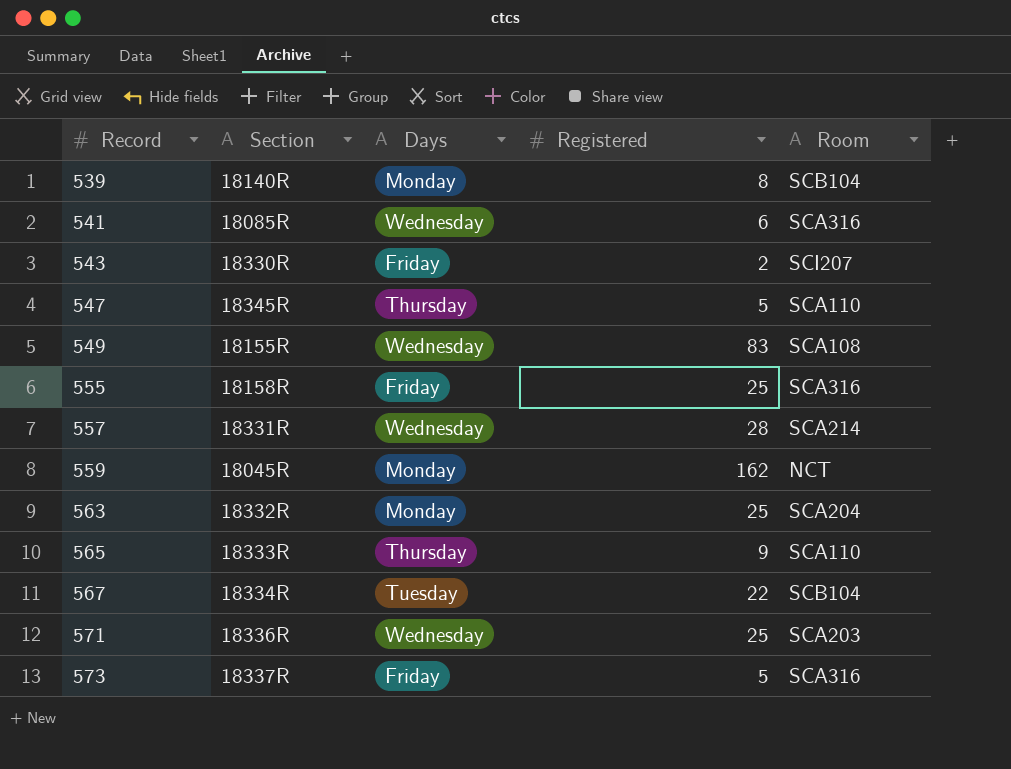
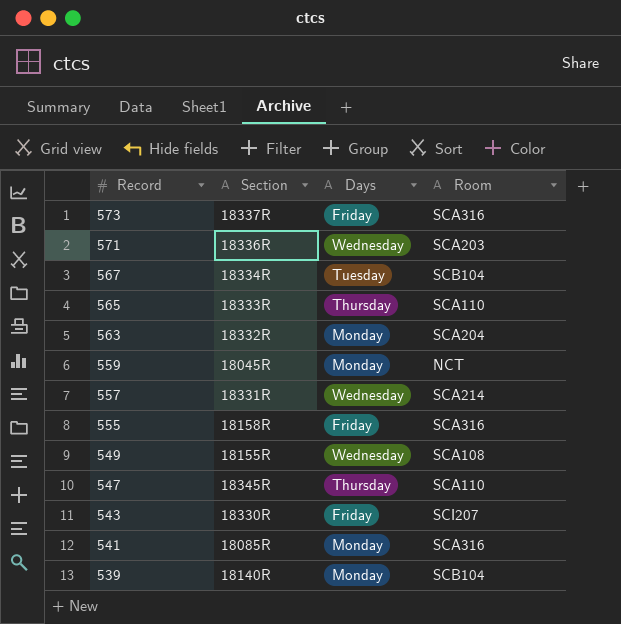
row order: Record ascending -> Record descending
column Registered | position: 4 -> none
541 | Days: Wednesday -> Monday

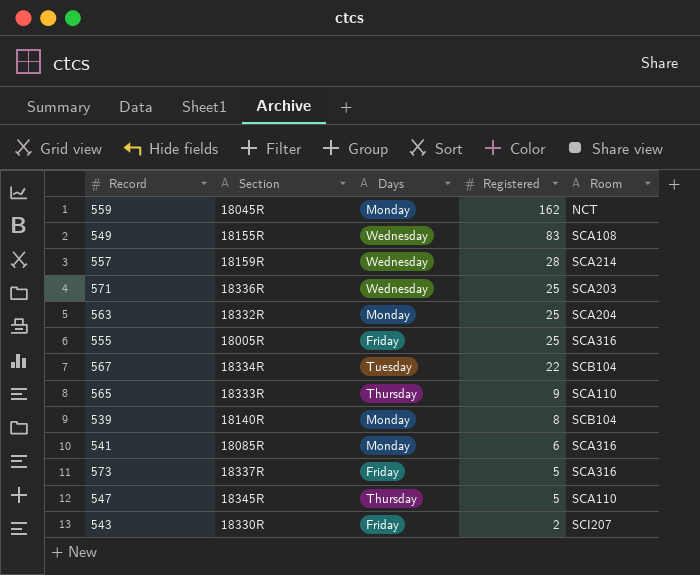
row order: Record descending -> Registered descending
column Registered | position: none -> 4
557 | Section: 18331R -> 18159R
555 | Section: 18158R -> 18005R

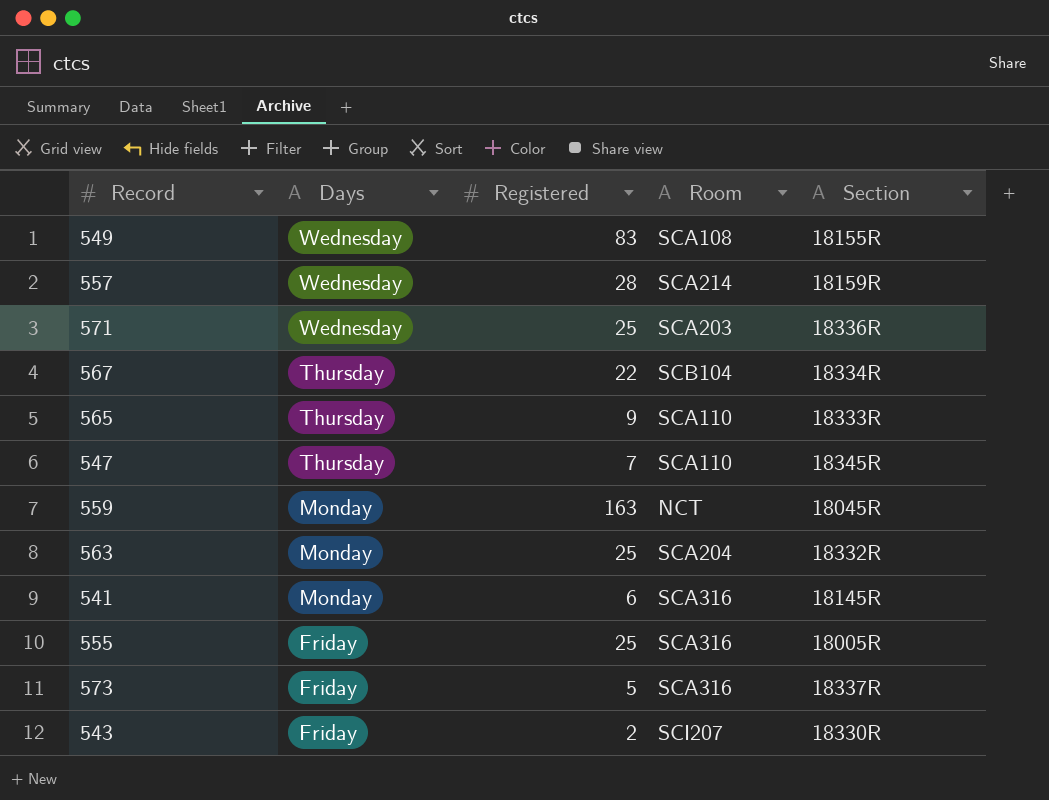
row order: Registered descending -> Days descending
column Section | position: 2 -> 5
row 539: 18140R | Monday | 8 | SCB104 -> none
567 | Days: Tuesday -> Thursday
547 | Registered: 5 -> 7
559 | Registered: 162 -> 163
541 | Section: 18085R -> 18145R

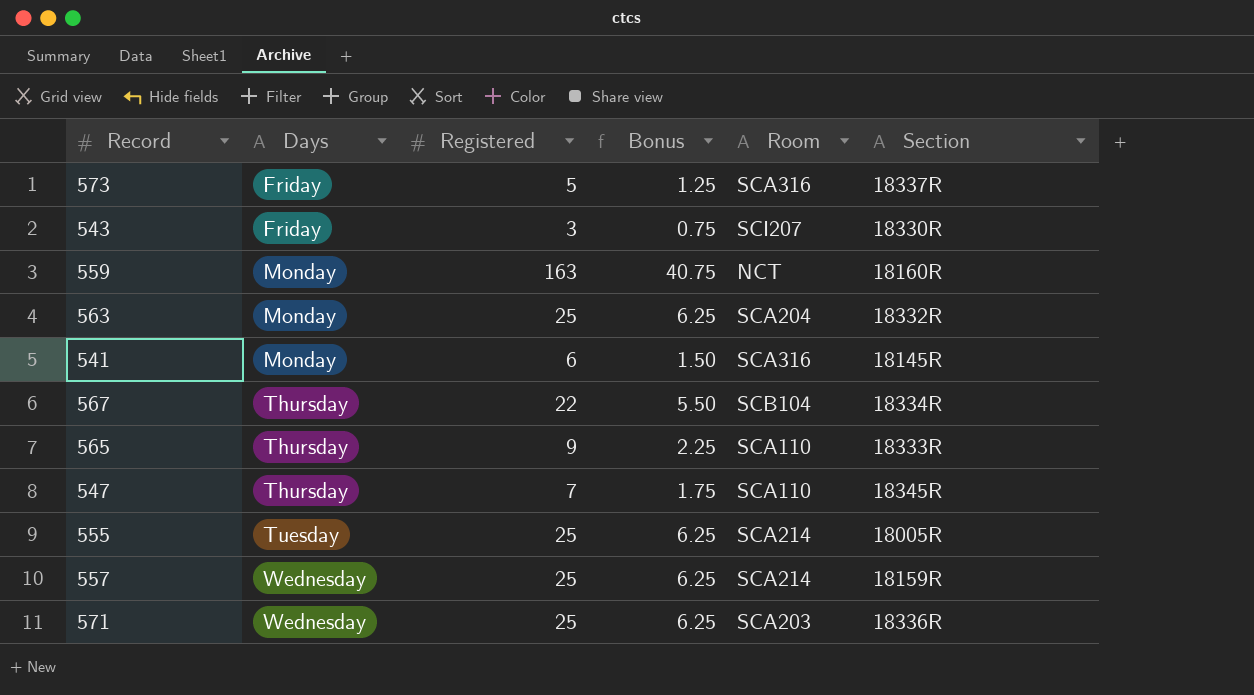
row order: Days descending -> Days ascending
column Bonus | formula: none -> [Registered] * 0.25
row 549: Wednesday | 83 | SCA108 | 18155R -> none
543 | Registered: 2 -> 3
559 | Section: 18045R -> 18160R
555 | Days: Friday -> Tuesday
555 | Room: SCA316 -> SCA214
557 | Registered: 28 -> 25

